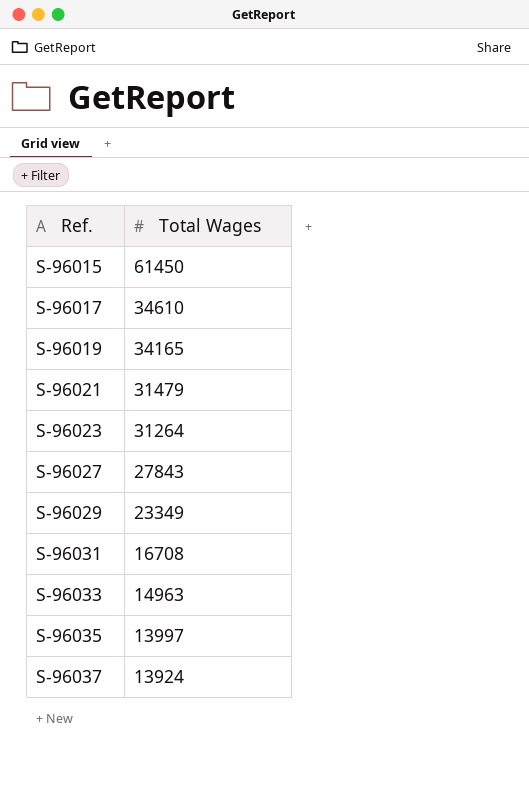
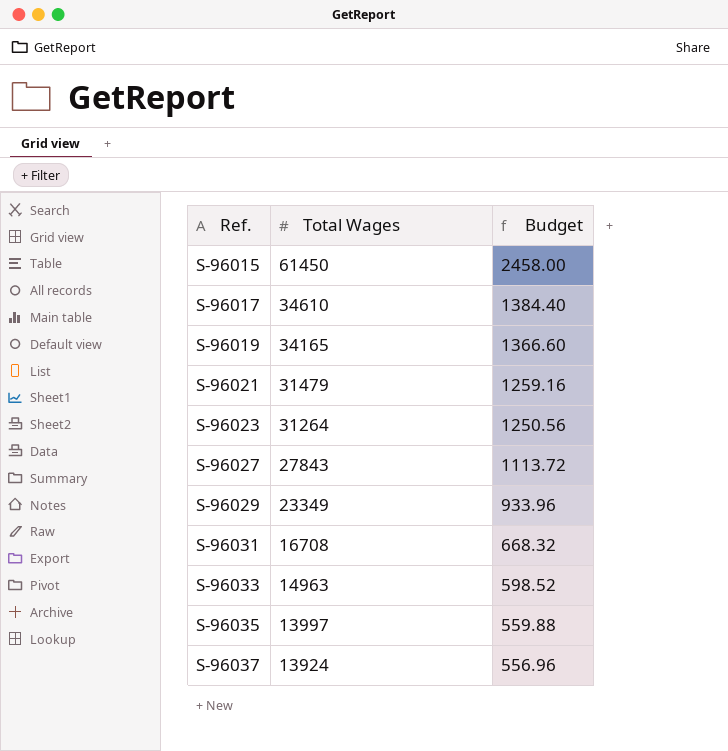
column Budget | formula: none -> [Total Wages] * 0.04

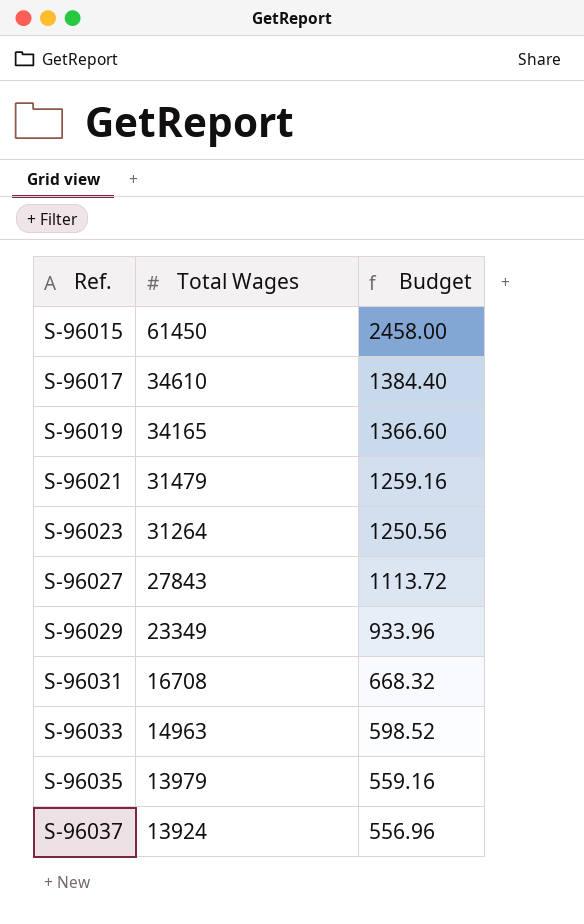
S-96035 | Total Wages: 13997 -> 13979
S-96035 | Budget: 559.88 -> 559.16

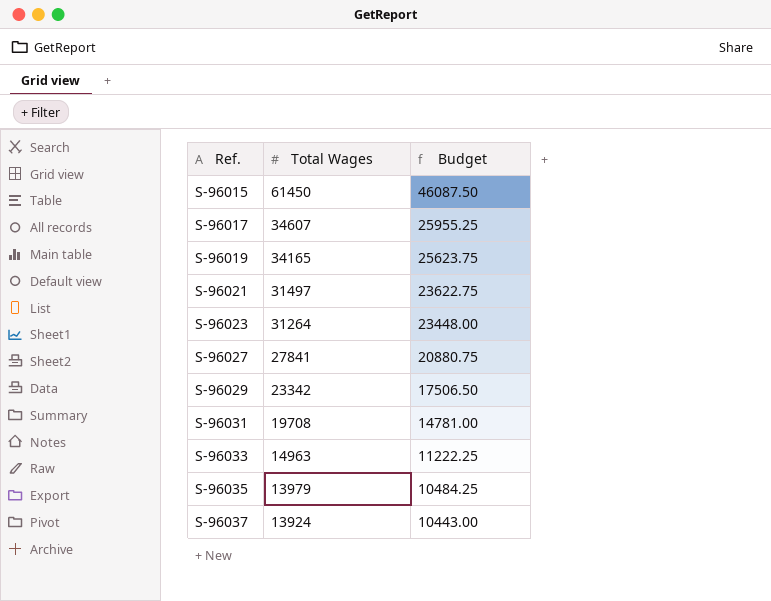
column Budget | formula: [Total Wages] * 0.04 -> [Total Wages] * 0.75
S-96017 | Total Wages: 34610 -> 34607
S-96021 | Total Wages: 31479 -> 31497
S-96027 | Total Wages: 27843 -> 27841
S-96029 | Total Wages: 23349 -> 23342
S-96031 | Total Wages: 16708 -> 19708

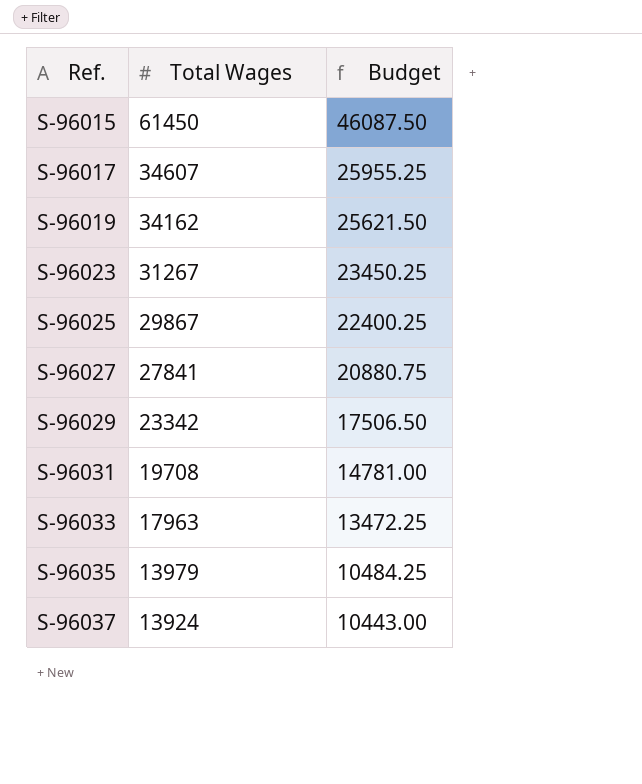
row S-96021: 31497 | 23622.75 -> none
S-96019 | Total Wages: 34165 -> 34162
S-96019 | Budget: 25623.75 -> 25621.50
S-96023 | Total Wages: 31264 -> 31267
S-96023 | Budget: 23448.00 -> 23450.25
row S-96025: none -> 29867 | 22400.25
S-96033 | Total Wages: 14963 -> 17963
S-96033 | Budget: 11222.25 -> 13472.25

